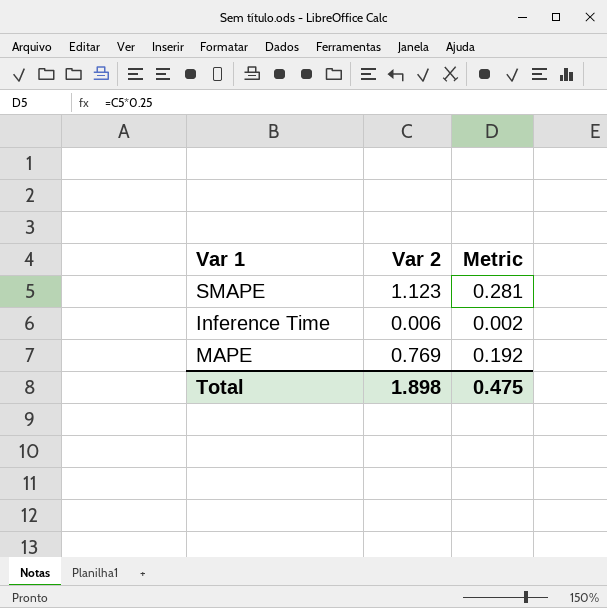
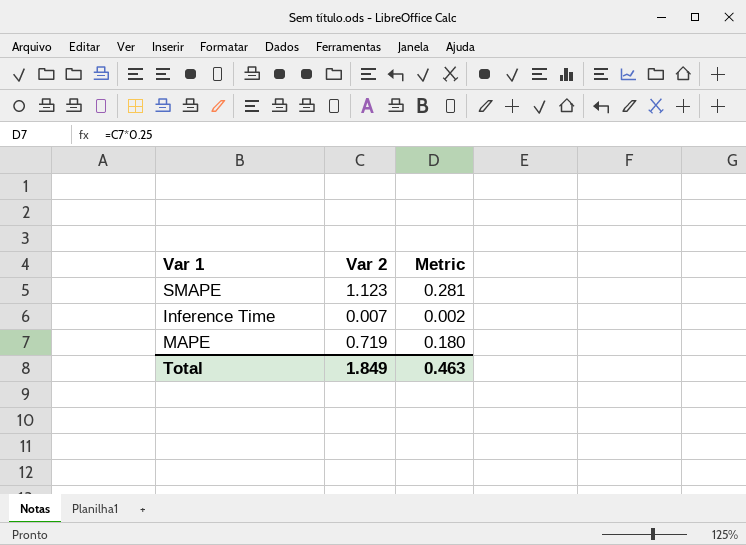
Inference Time | Var 2: 0.006 -> 0.007
MAPE | Var 2: 0.769 -> 0.719
MAPE | Metric: 0.192 -> 0.180
Total | Var 2: 1.898 -> 1.849
Total | Metric: 0.475 -> 0.463

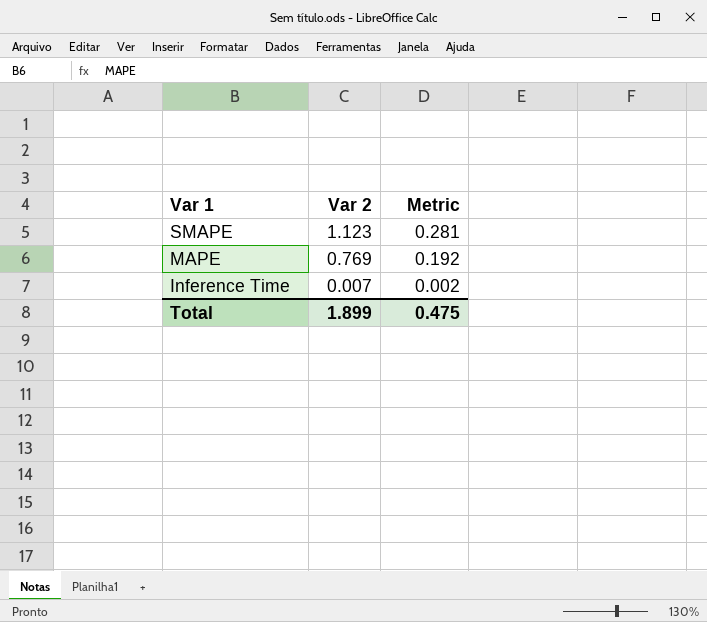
row order: none -> Var 1 descending
MAPE | Var 2: 0.719 -> 0.769
MAPE | Metric: 0.180 -> 0.192
Total | Var 2: 1.849 -> 1.899
Total | Metric: 0.463 -> 0.475

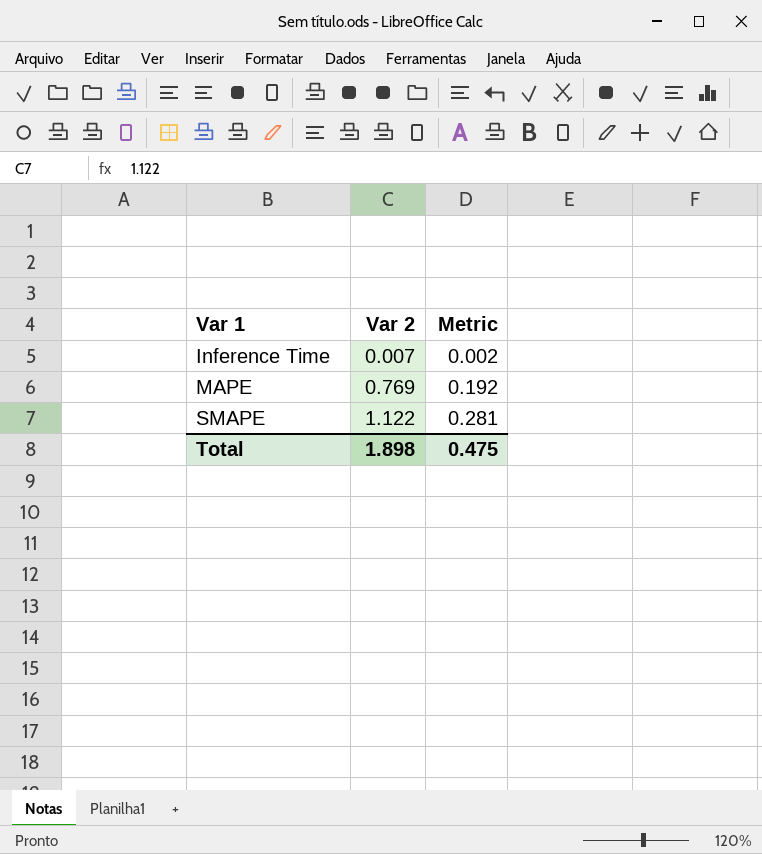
row order: Var 1 descending -> Var 1 ascending
SMAPE | Var 2: 1.123 -> 1.122
Total | Var 2: 1.899 -> 1.898

